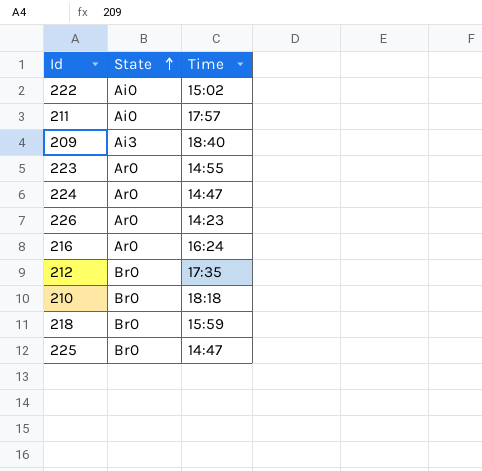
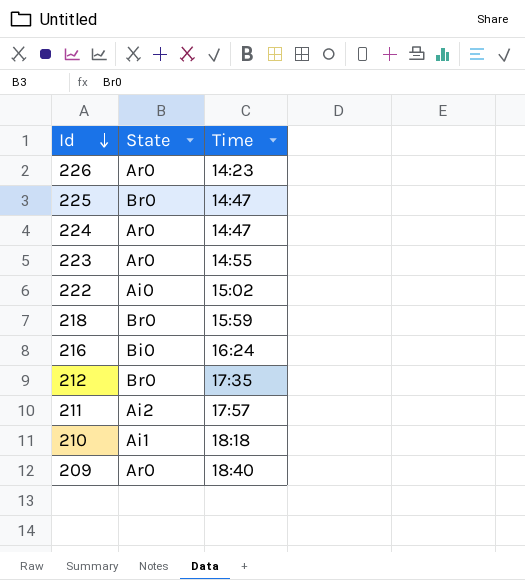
row order: State ascending -> Id descending
216 | State: Ar0 -> Bi0
211 | State: Ai0 -> Ai2
210 | State: Br0 -> Ai1
209 | State: Ai3 -> Ar0

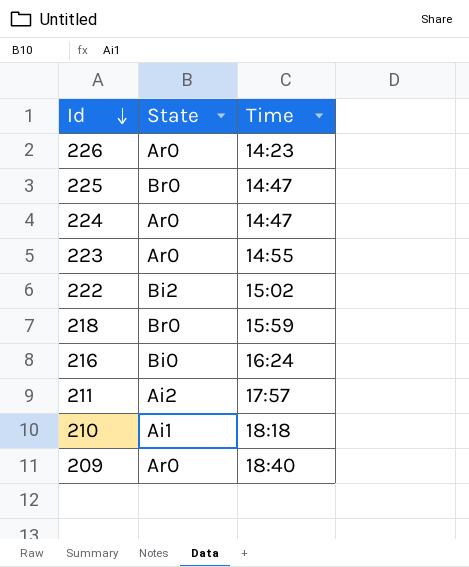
row 212: Br0 | 17:35 -> none
222 | State: Ai0 -> Bi2

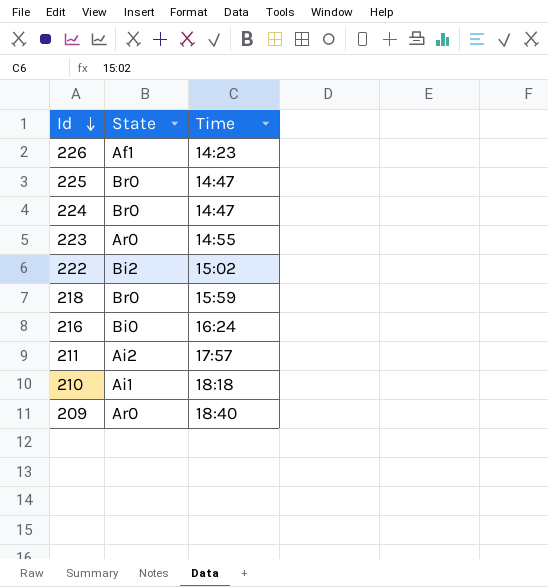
226 | State: Ar0 -> Af1
224 | State: Ar0 -> Br0

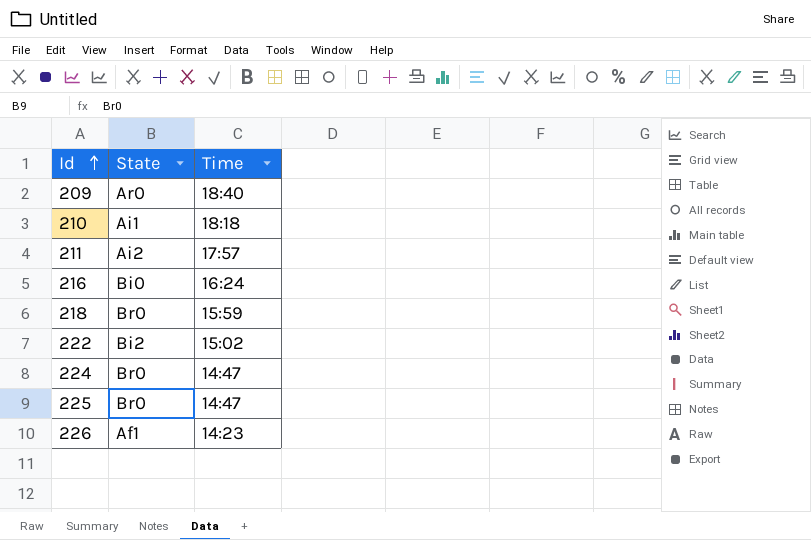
row order: Id descending -> Id ascending
row 223: Ar0 | 14:55 -> none

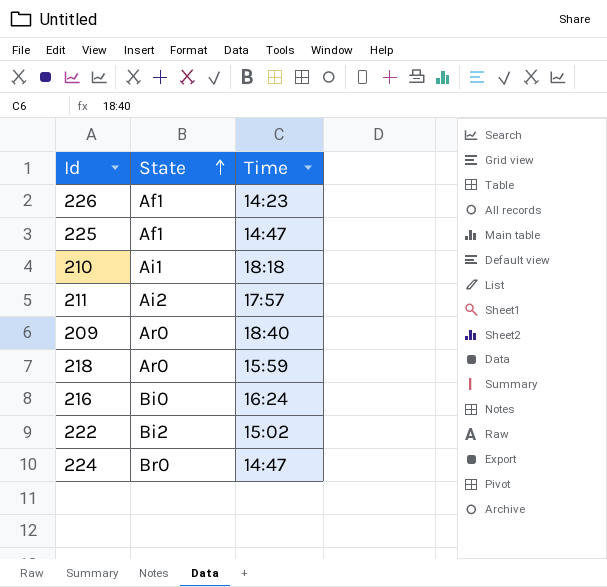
row order: Id ascending -> State ascending
225 | State: Br0 -> Af1
218 | State: Br0 -> Ar0

